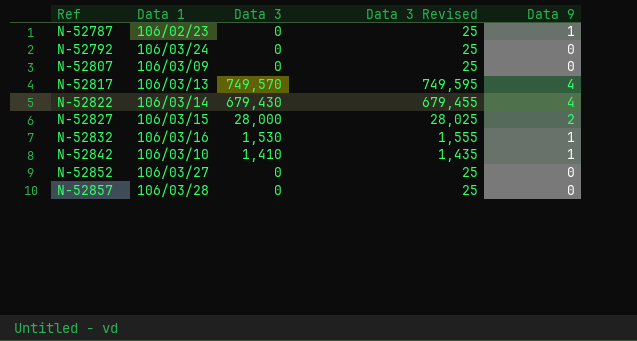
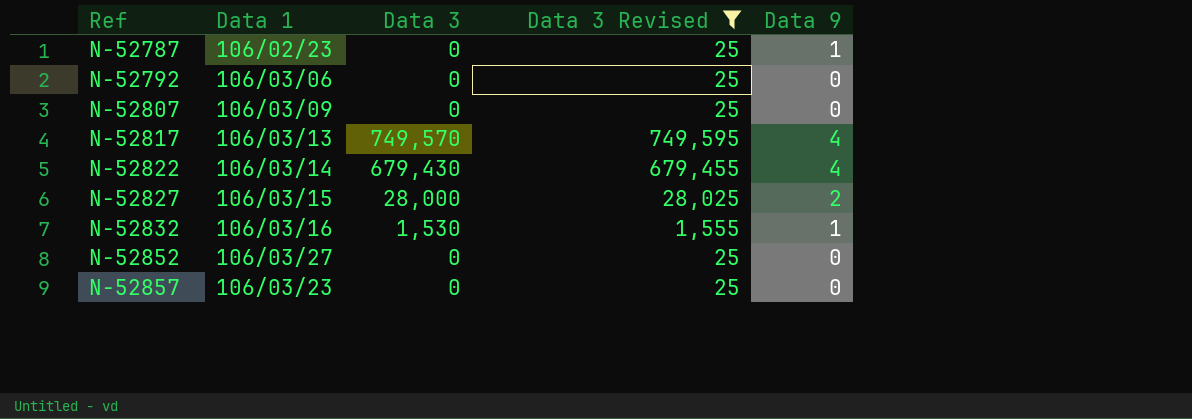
filter: none -> Data 3 Revised != 1,435
N-52792 | Data 1: 106/03/24 -> 106/03/06
N-52857 | Data 1: 106/03/28 -> 106/03/23

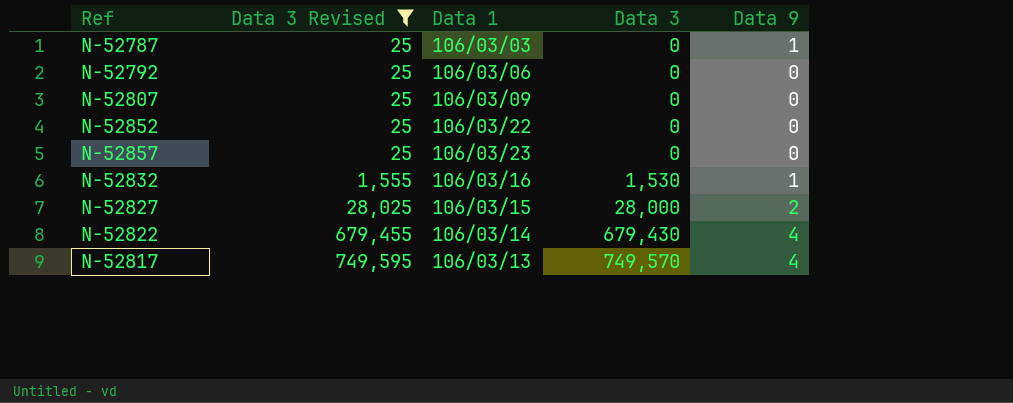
row order: Ref ascending -> Data 3 Revised ascending
column Data 3 Revised | position: 4 -> 2
N-52787 | Data 1: 106/02/23 -> 106/03/03
N-52852 | Data 1: 106/03/27 -> 106/03/22

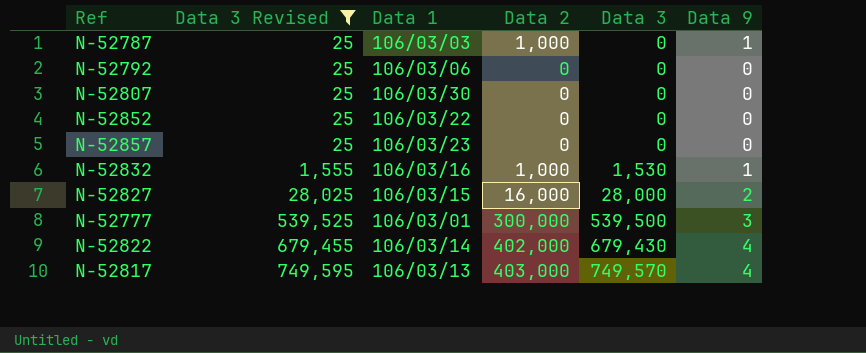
column Data 2 | position: none -> 4
N-52807 | Data 1: 106/03/09 -> 106/03/30
row N-52777: none -> 539,525 | 106/03/01 | 300,000 | 539,500 | 3

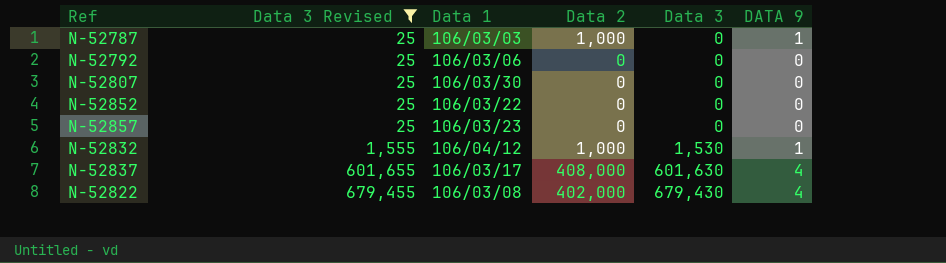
column name: Data 9 -> DATA 9
row N-52827: 28,025 | 106/03/15 | 16,000 | 28,000 | 2 -> none
row N-52777: 539,525 | 106/03/01 | 300,000 | 539,500 | 3 -> none
row N-52817: 749,595 | 106/03/13 | 403,000 | 749,570 | 4 -> none
N-52832 | Data 1: 106/03/16 -> 106/04/12
row N-52837: none -> 601,655 | 106/03/17 | 408,000 | 601,630 | 4
N-52822 | Data 1: 106/03/14 -> 106/03/08

